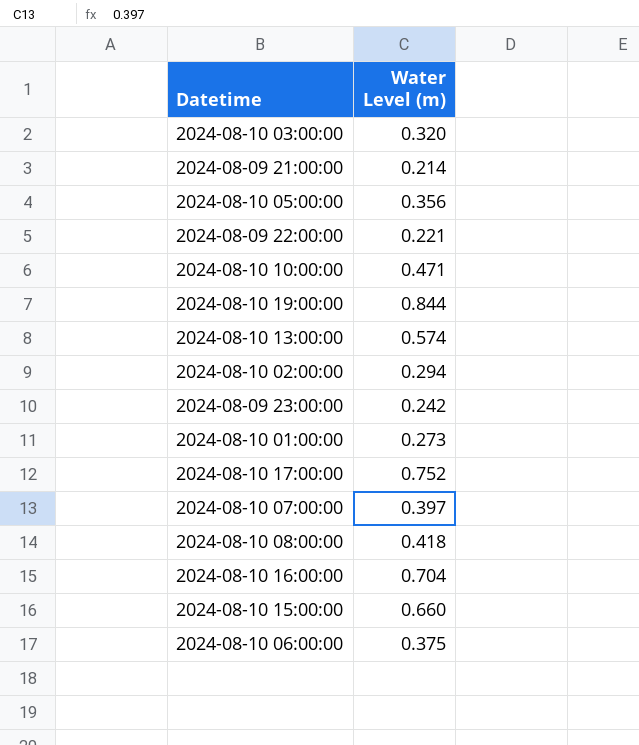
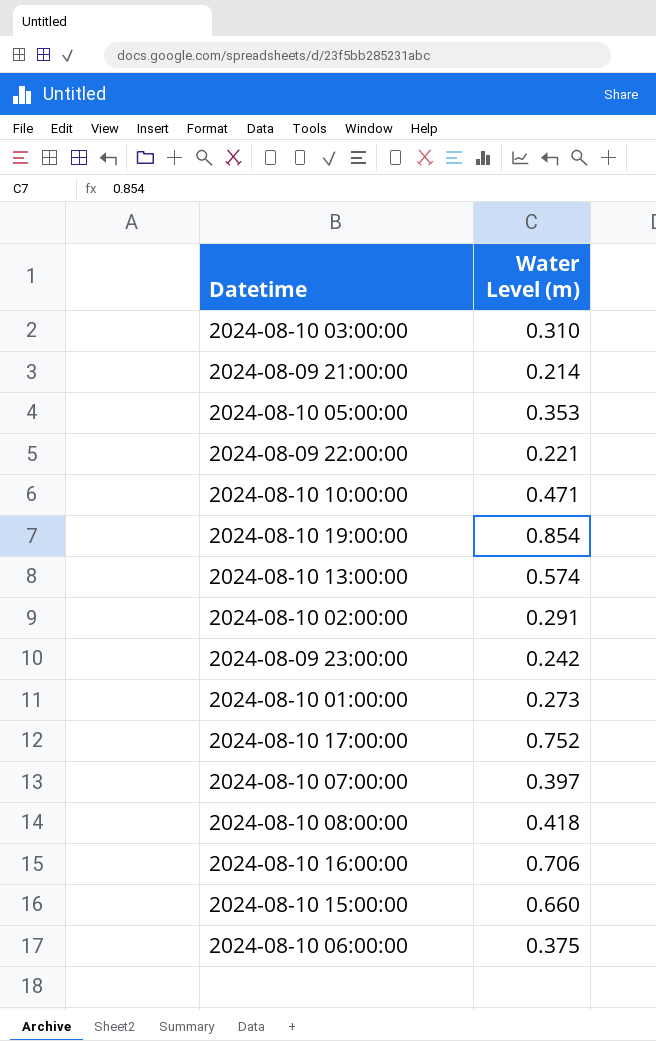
2024-08-10 03:00:00 | Water Level (m): 0.320 -> 0.310
2024-08-10 05:00:00 | Water Level (m): 0.356 -> 0.353
2024-08-10 19:00:00 | Water Level (m): 0.844 -> 0.854
2024-08-10 02:00:00 | Water Level (m): 0.294 -> 0.291
2024-08-10 16:00:00 | Water Level (m): 0.704 -> 0.706

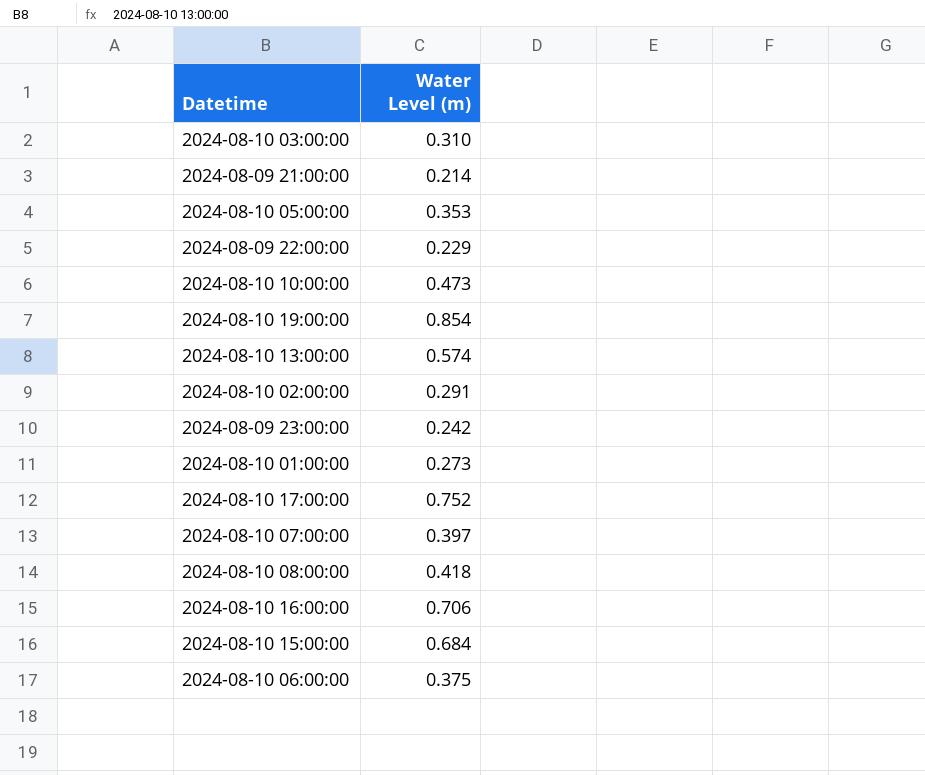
2024-08-09 22:00:00 | Water Level (m): 0.221 -> 0.229
2024-08-10 10:00:00 | Water Level (m): 0.471 -> 0.473
2024-08-10 15:00:00 | Water Level (m): 0.660 -> 0.684

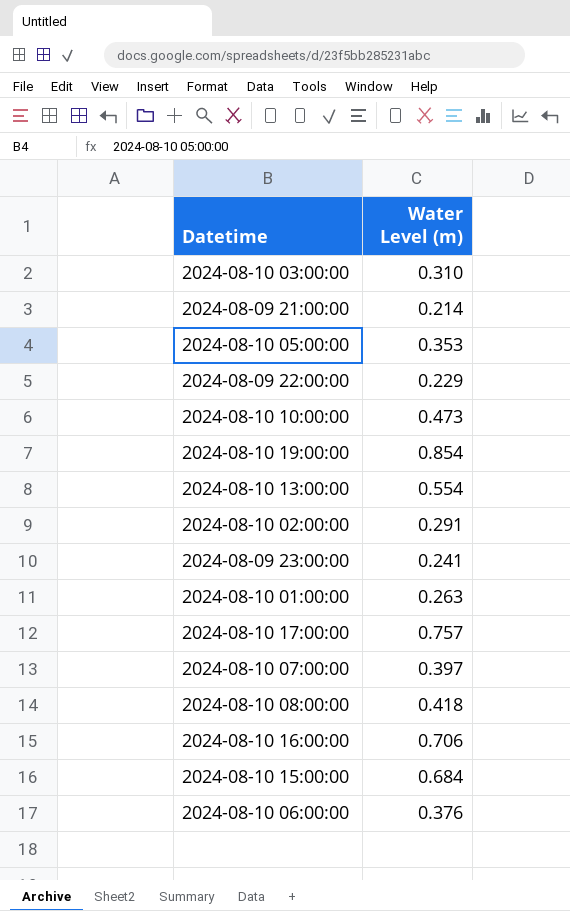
2024-08-10 13:00:00 | Water Level (m): 0.574 -> 0.554
2024-08-09 23:00:00 | Water Level (m): 0.242 -> 0.241
2024-08-10 01:00:00 | Water Level (m): 0.273 -> 0.263
2024-08-10 17:00:00 | Water Level (m): 0.752 -> 0.757
2024-08-10 06:00:00 | Water Level (m): 0.375 -> 0.376

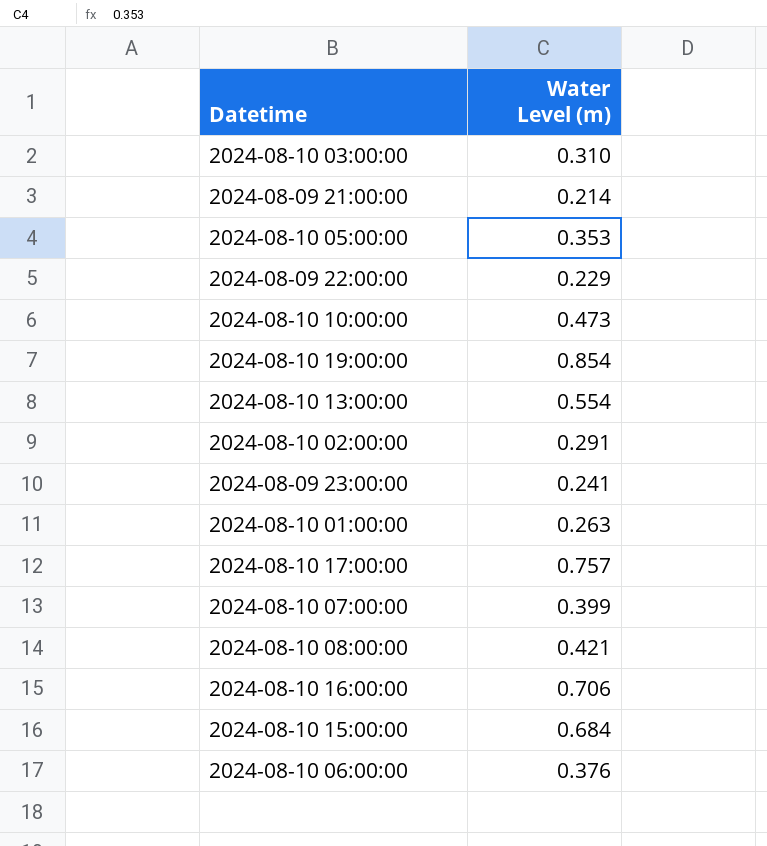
2024-08-10 07:00:00 | Water Level (m): 0.397 -> 0.399
2024-08-10 08:00:00 | Water Level (m): 0.418 -> 0.421

